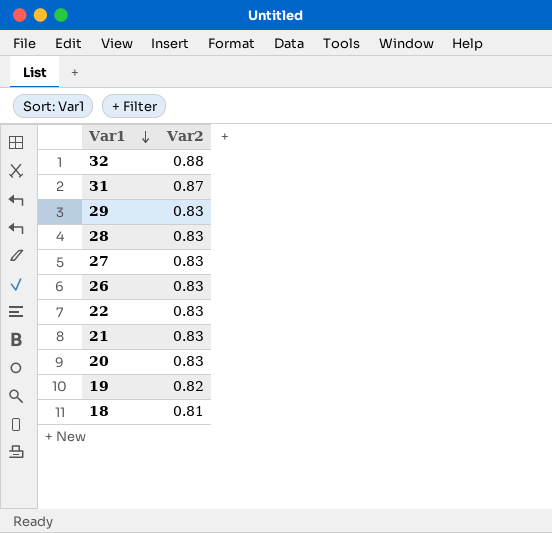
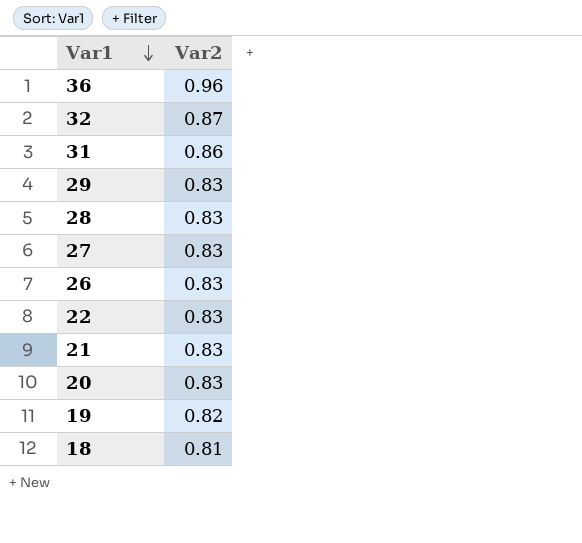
row 36: none -> 0.96
32 | Var2: 0.88 -> 0.87
31 | Var2: 0.87 -> 0.86

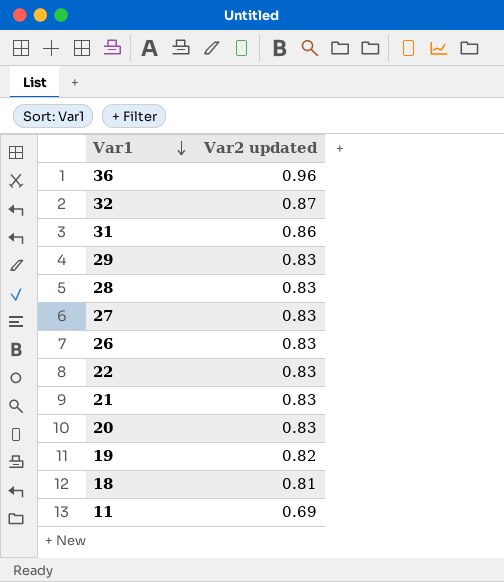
column name: Var2 -> Var2 updated
row 11: none -> 0.69

